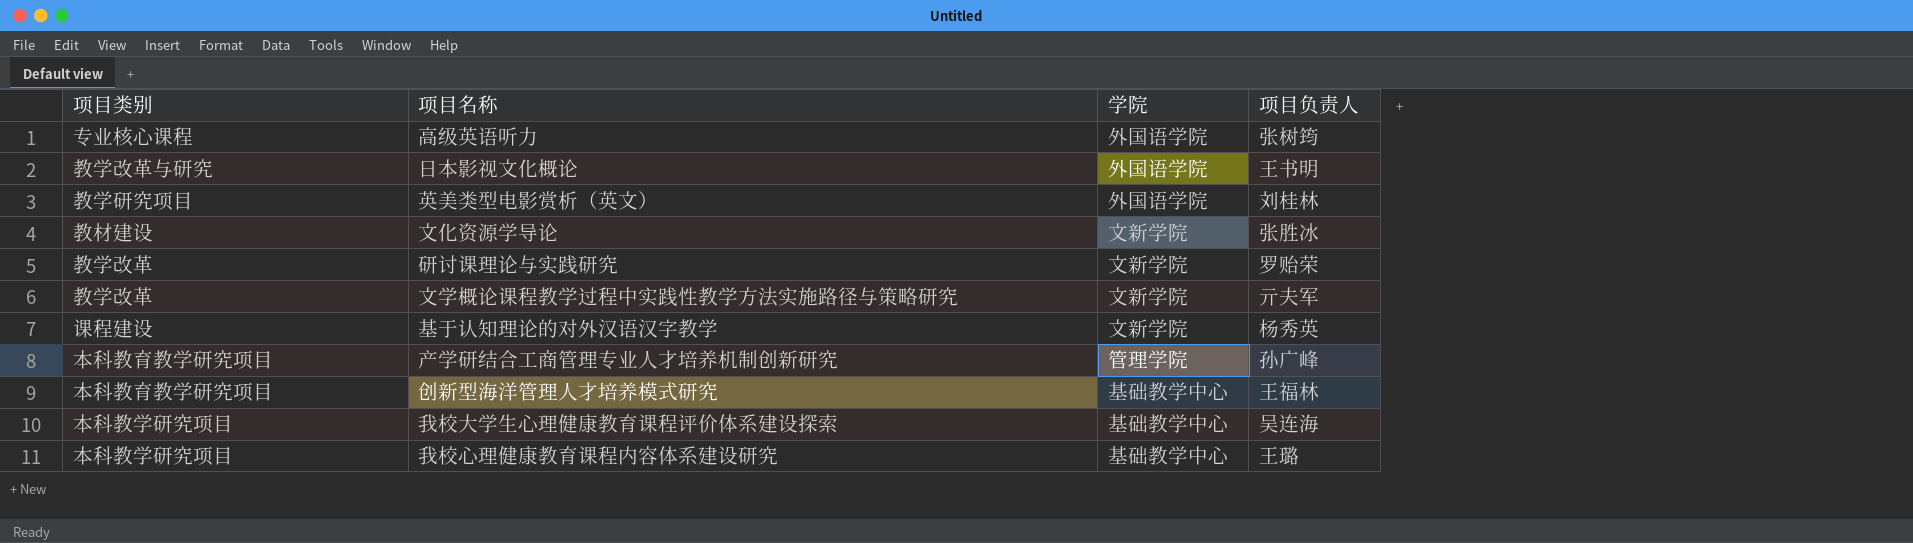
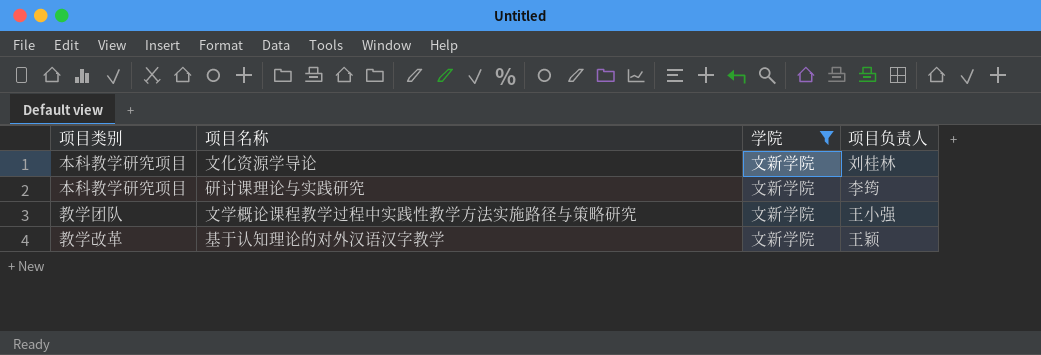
filter: none -> 学院 = 文新学院
文化资源学导论 | 项目类别: 教材建设 -> 本科教学研究项目
文化资源学导论 | 项目负责人: 张胜冰 -> 刘桂林
研讨课理论与实践研究 | 项目类别: 教学改革 -> 本科教学研究项目
研讨课理论与实践研究 | 项目负责人: 罗贻荣 -> 李筠
文学概论课程教学过程中实践性教学方法实施路径与策略研究 | 项目类别: 教学改革 -> 教学团队
文学概论课程教学过程中实践性教学方法实施路径与策略研究 | 项目负责人: 亓夫军 -> 王小强
基于认知理论的对外汉语汉字教学 | 项目类别: 课程建设 -> 教学改革
基于认知理论的对外汉语汉字教学 | 项目负责人: 杨秀英 -> 王颖

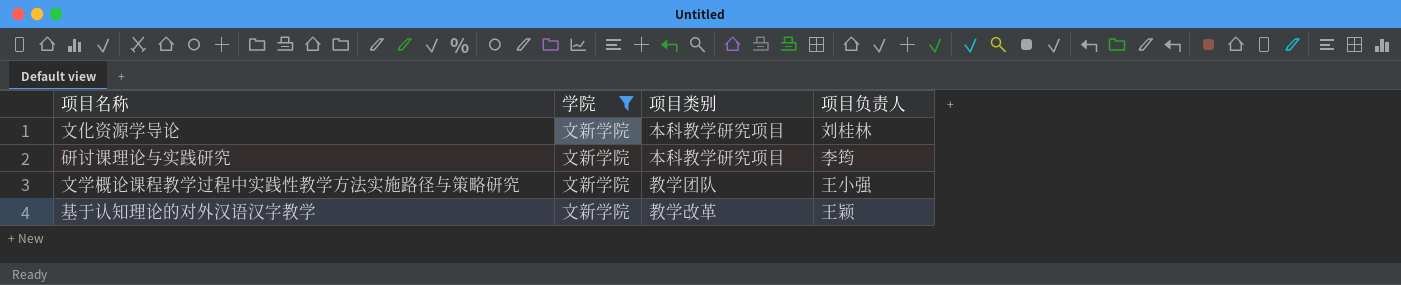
column 项目类别 | position: 1 -> 3

